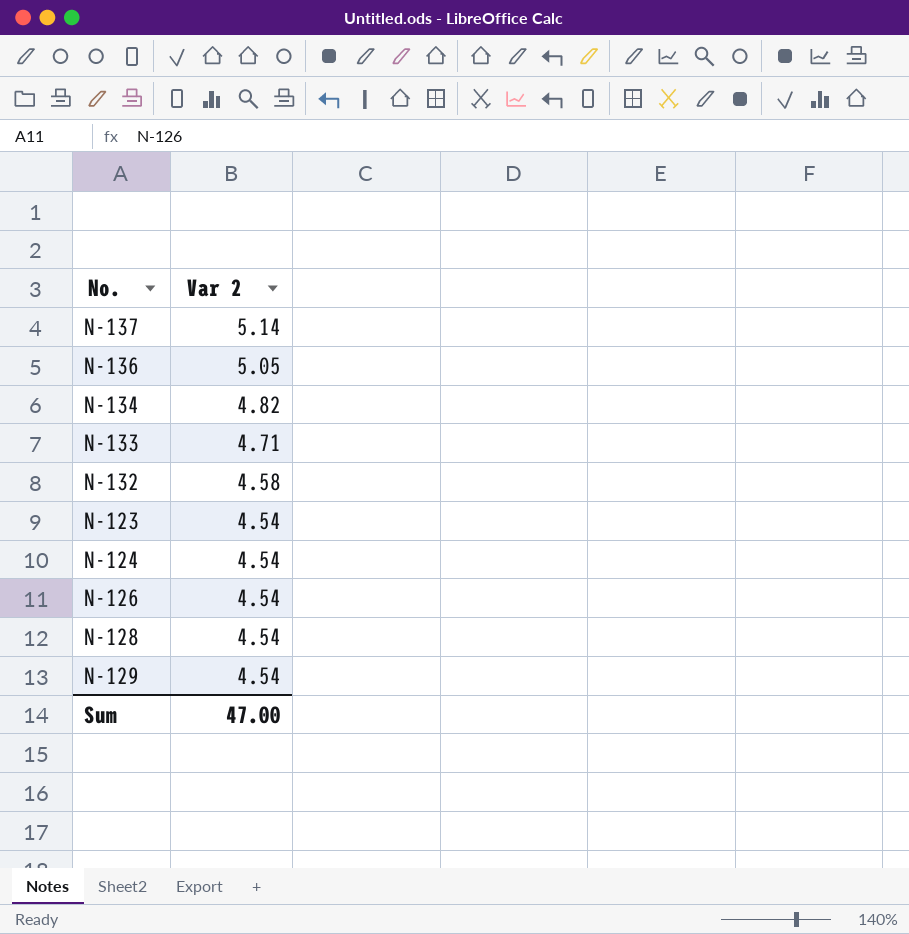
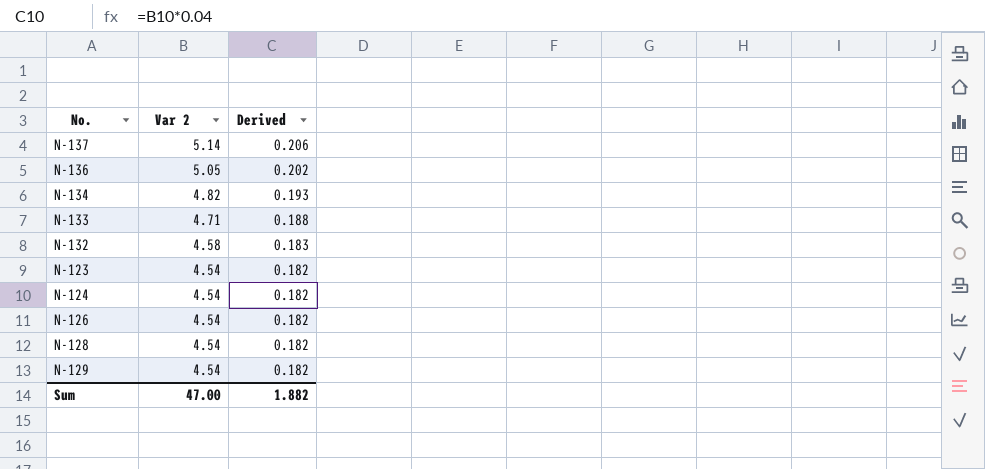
column Derived | formula: none -> [Var 2] * 0.04

